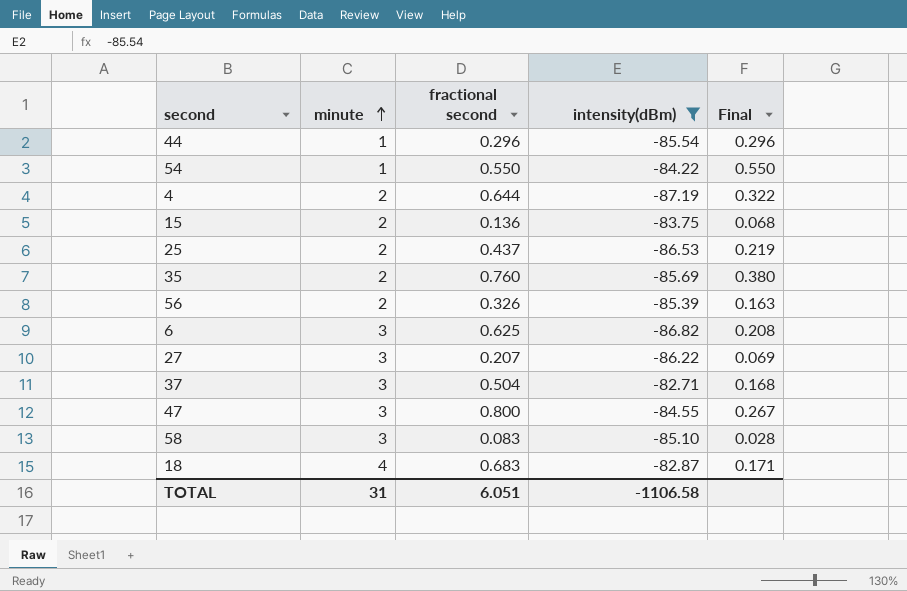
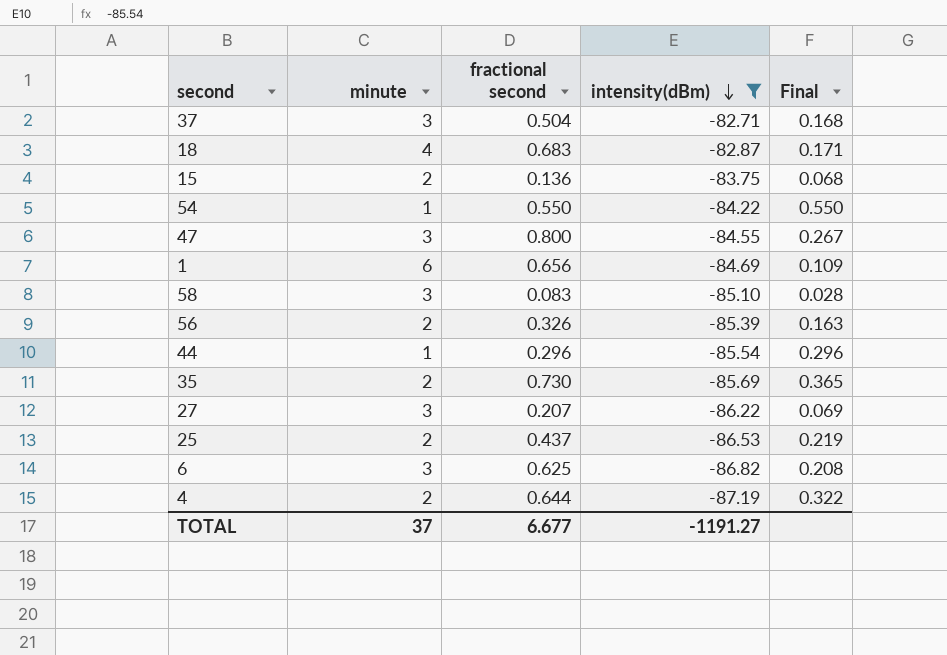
row order: minute ascending -> intensity(dBm) descending
row 1: none -> 6 | 0.656 | -84.69 | 0.109
35 | fractional second: 0.760 -> 0.730
35 | Final: 0.380 -> 0.365
TOTAL | minute: 31 -> 37
TOTAL | fractional second: 6.051 -> 6.677
TOTAL | intensity(dBm): -1106.58 -> -1191.27

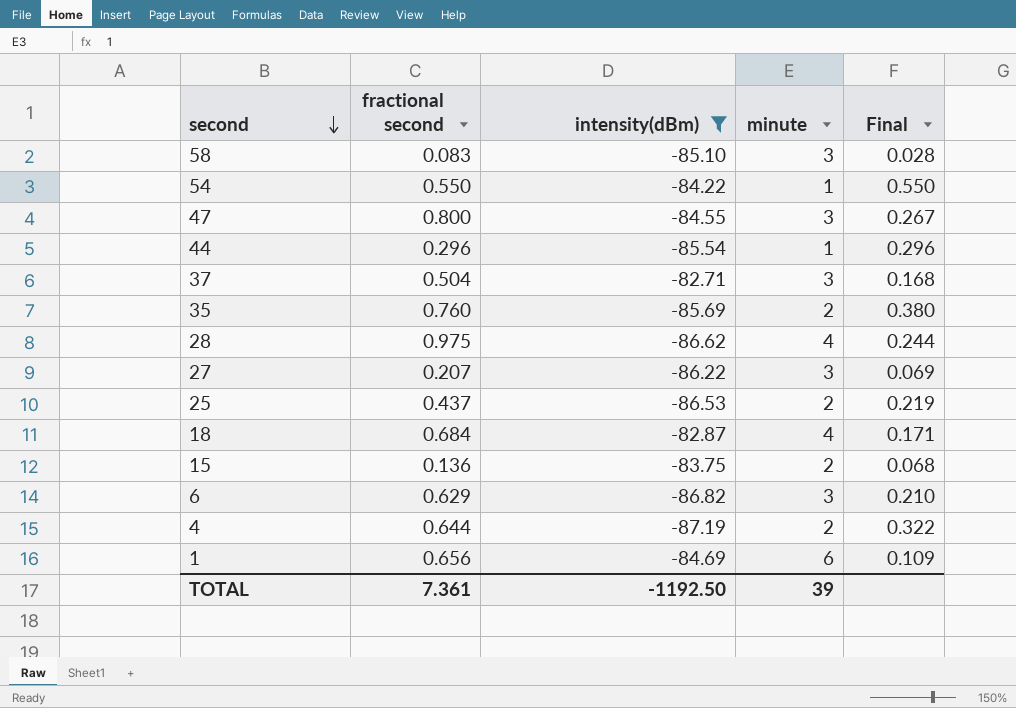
row order: intensity(dBm) descending -> second descending
column minute | position: 2 -> 4
row 56: 2 | 0.326 | -85.39 | 0.163 -> none
35 | fractional second: 0.730 -> 0.760
35 | Final: 0.365 -> 0.380
row 28: none -> 0.975 | -86.62 | 4 | 0.244
18 | fractional second: 0.683 -> 0.684
6 | fractional second: 0.625 -> 0.629
6 | Final: 0.208 -> 0.210
TOTAL | fractional second: 6.677 -> 7.361
TOTAL | intensity(dBm): -1191.27 -> -1192.50
TOTAL | minute: 37 -> 39

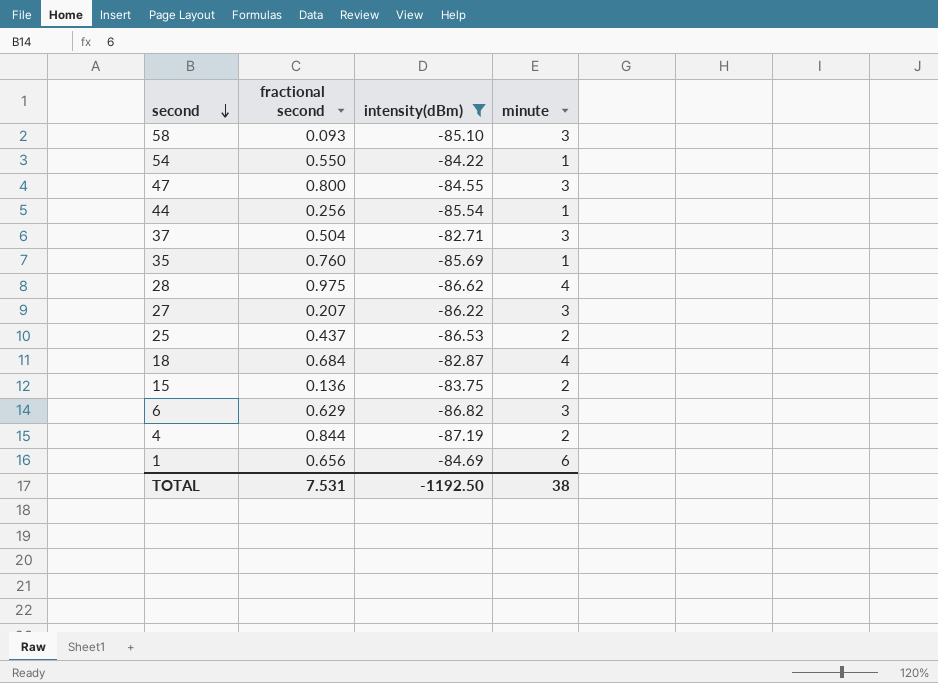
column Final | formula: [fractional second] / [minute] -> none
58 | fractional second: 0.083 -> 0.093
44 | fractional second: 0.296 -> 0.256
35 | minute: 2 -> 1
4 | fractional second: 0.644 -> 0.844
TOTAL | fractional second: 7.361 -> 7.531
TOTAL | minute: 39 -> 38

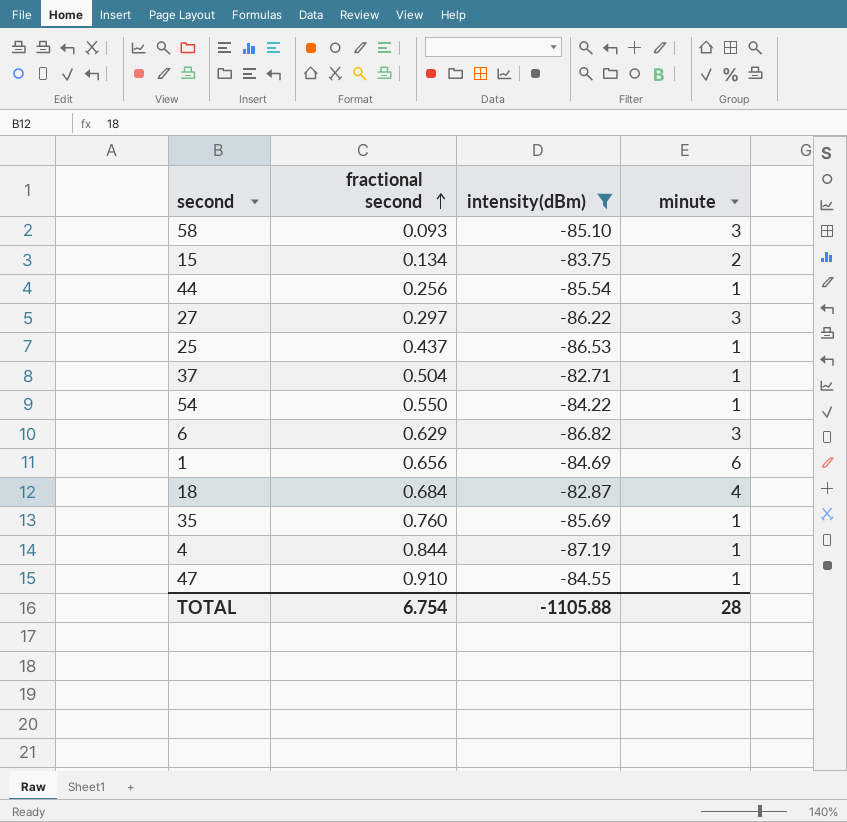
row order: second descending -> fractional second ascending
row 28: 0.975 | -86.62 | 4 -> none
15 | fractional second: 0.136 -> 0.134
27 | fractional second: 0.207 -> 0.297
25 | minute: 2 -> 1
37 | minute: 3 -> 1
4 | minute: 2 -> 1
47 | fractional second: 0.800 -> 0.910
47 | minute: 3 -> 1
TOTAL | fractional second: 7.531 -> 6.754
TOTAL | intensity(dBm): -1192.50 -> -1105.88
TOTAL | minute: 38 -> 28

